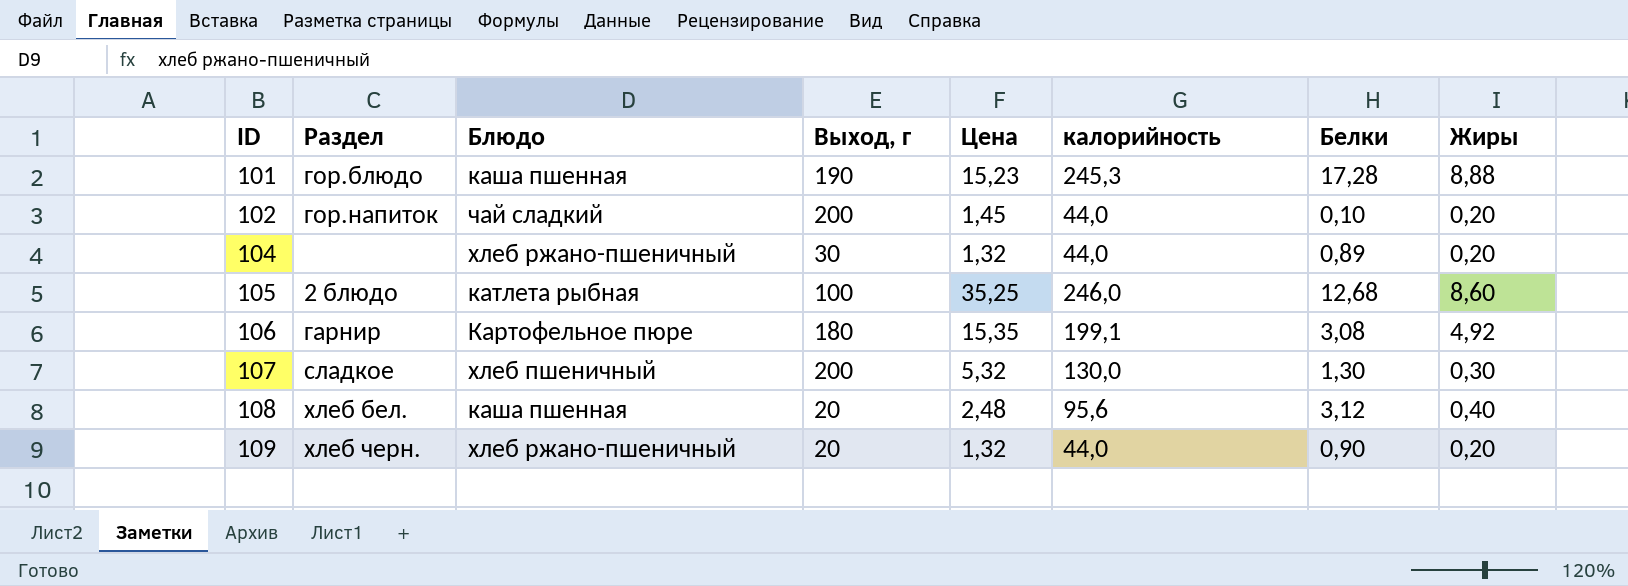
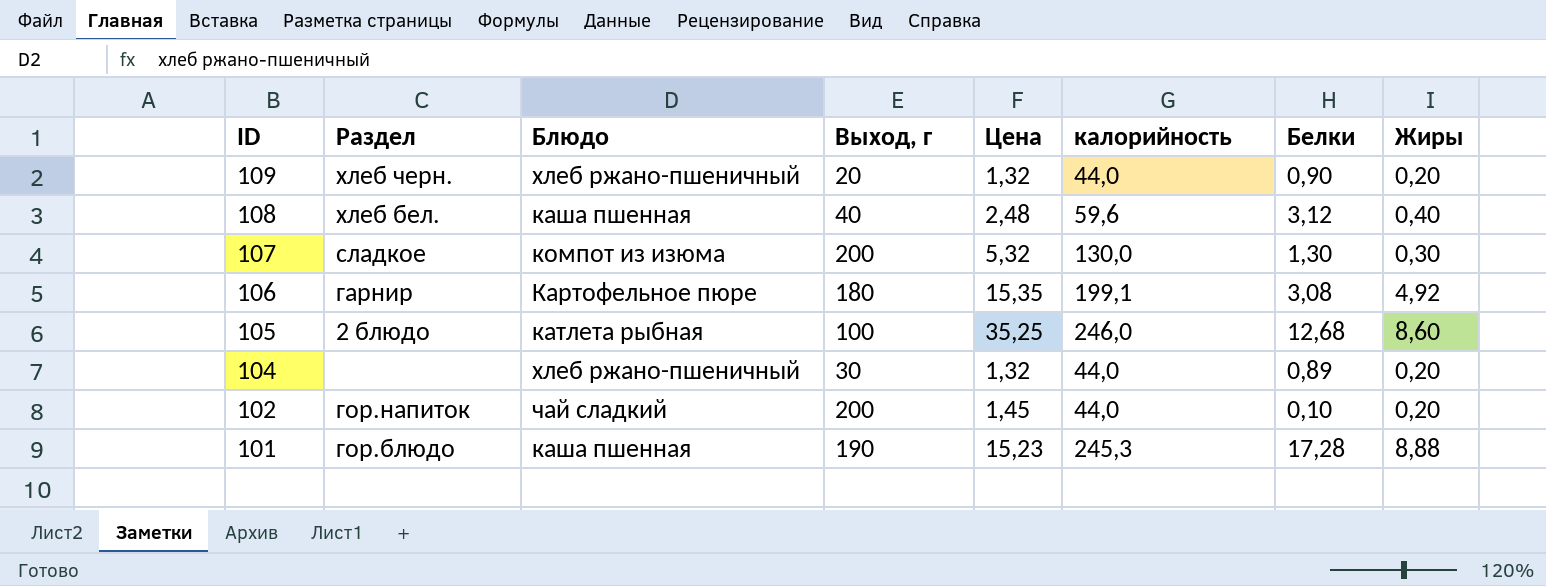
row order: ID ascending -> ID descending
108 | Выход, г: 20 -> 40
108 | калорийность: 95,6 -> 59,6
107 | Блюдо: хлеб пшеничный -> компот из изюма

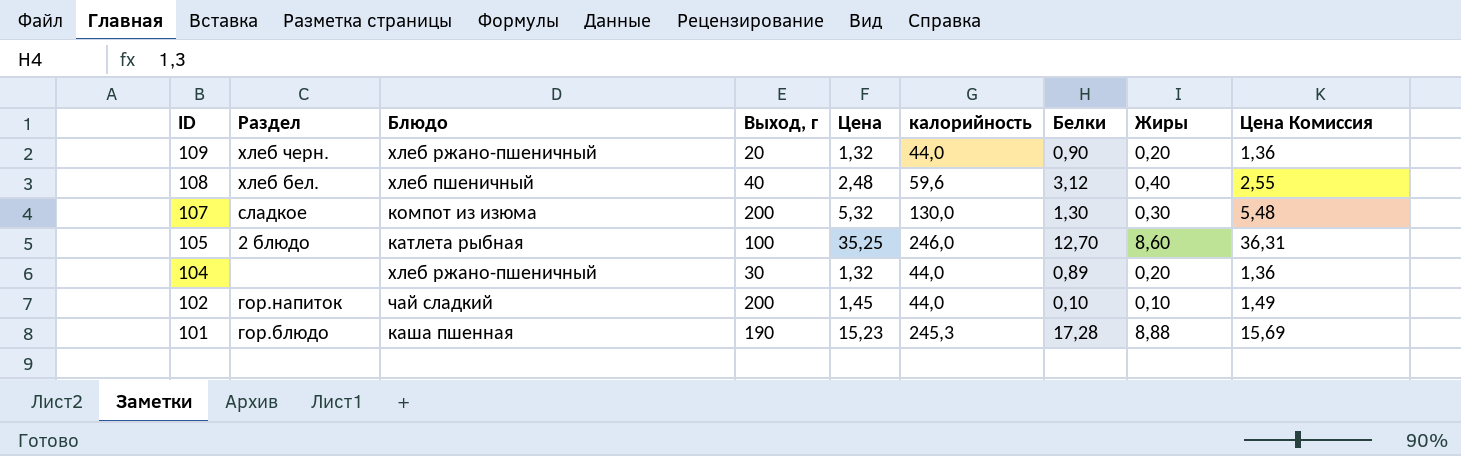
column Цена Комиссия | formula: none -> [Цена] * 1,03
row 106: гарнир | Картофельное пюре | 180 | 15,35 | 199,1 | 3,08 | 4,92 -> none
108 | Блюдо: каша пшенная -> хлеб пшеничный
105 | Белки: 12,68 -> 12,70
102 | Жиры: 0,20 -> 0,10

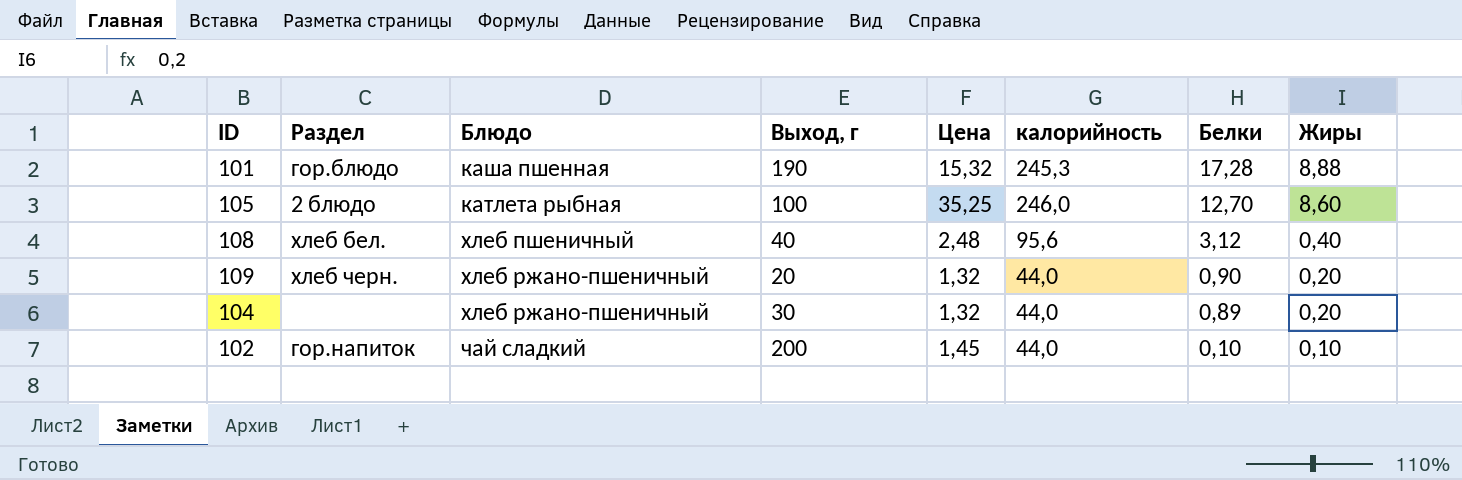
row order: ID descending -> Белки descending
column Цена Комиссия | formula: [Цена] * 1,03 -> none
row 107: сладкое | компот из изюма | 200 | 5,32 | 130,0 | 1,30 | 0,30 | 5,48 -> none
101 | Цена: 15,23 -> 15,32
108 | калорийность: 59,6 -> 95,6

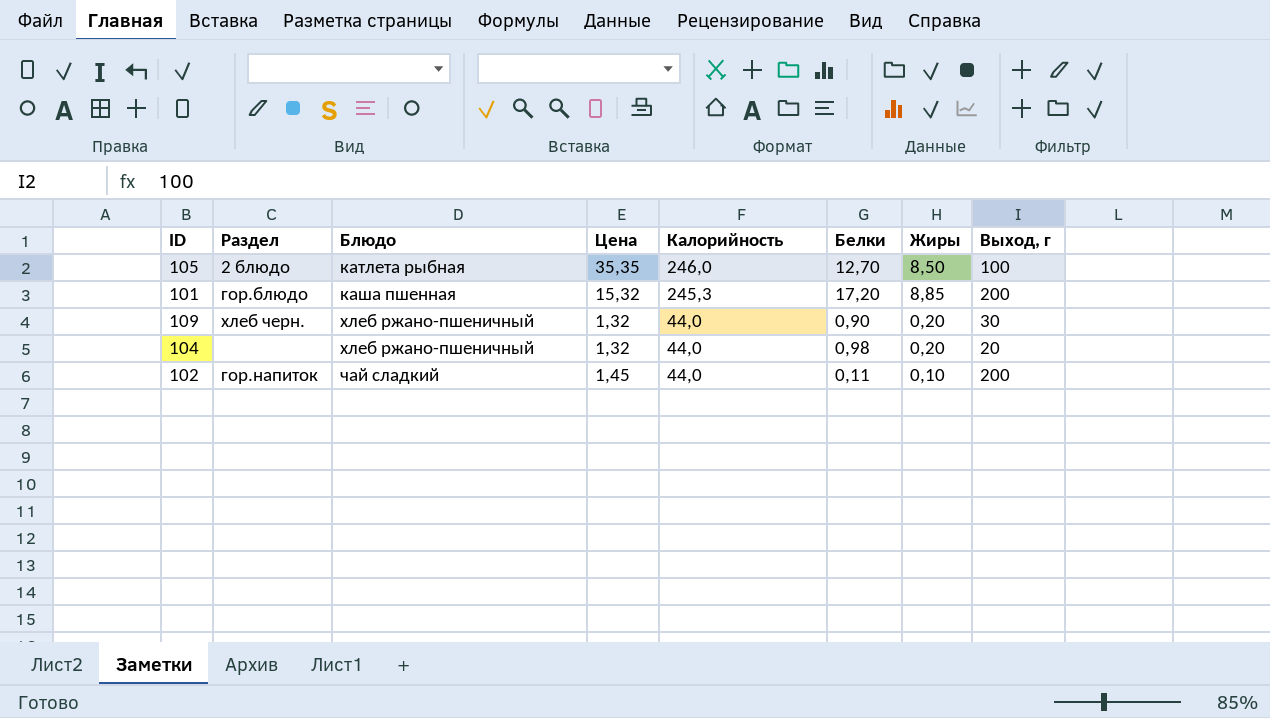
row order: Белки descending -> Блюдо ascending
column name: калорийность -> Калорийность
column Выход, г | position: 4 -> 8
row 108: хлеб бел. | хлеб пшеничный | 40 | 2,48 | 95,6 | 3,12 | 0,40 -> none
105 | Цена: 35,25 -> 35,35
105 | Жиры: 8,60 -> 8,50
101 | Белки: 17,28 -> 17,20
101 | Жиры: 8,88 -> 8,85
101 | Выход, г: 190 -> 200
109 | Выход, г: 20 -> 30
104 | Белки: 0,89 -> 0,98
104 | Выход, г: 30 -> 20
102 | Белки: 0,10 -> 0,11

